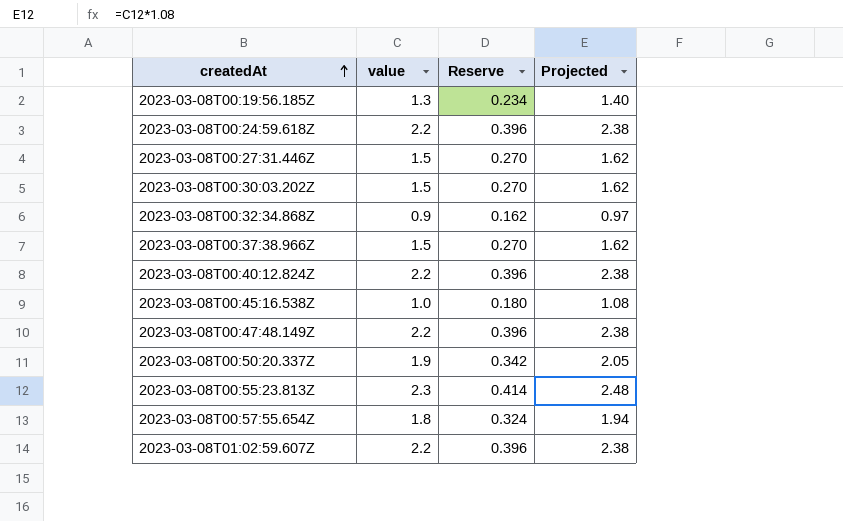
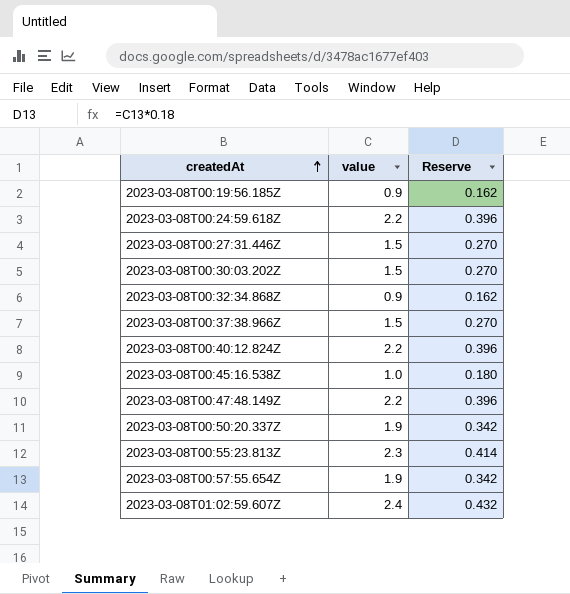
column Projected | formula: [value] * 1.08 -> none
2023-03-08T00:19:56.185Z | value: 1.3 -> 0.9
2023-03-08T00:19:56.185Z | Reserve: 0.234 -> 0.162
2023-03-08T00:57:55.654Z | value: 1.8 -> 1.9
2023-03-08T00:57:55.654Z | Reserve: 0.324 -> 0.342
2023-03-08T01:02:59.607Z | value: 2.2 -> 2.4
2023-03-08T01:02:59.607Z | Reserve: 0.396 -> 0.432

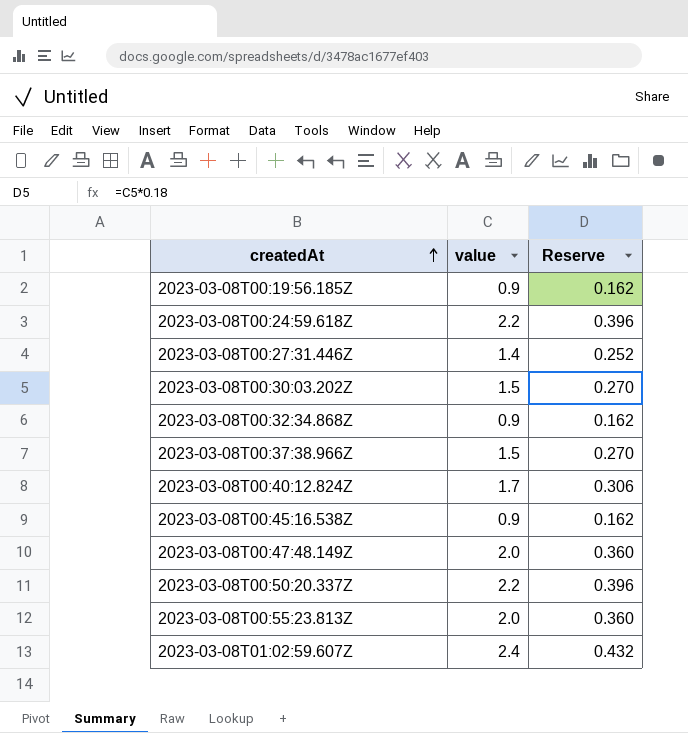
row 2023-03-08T00:57:55.654Z: 1.9 | 0.342 -> none
2023-03-08T00:27:31.446Z | value: 1.5 -> 1.4
2023-03-08T00:27:31.446Z | Reserve: 0.270 -> 0.252
2023-03-08T00:40:12.824Z | value: 2.2 -> 1.7
2023-03-08T00:40:12.824Z | Reserve: 0.396 -> 0.306
2023-03-08T00:45:16.538Z | value: 1.0 -> 0.9
2023-03-08T00:45:16.538Z | Reserve: 0.180 -> 0.162
2023-03-08T00:47:48.149Z | value: 2.2 -> 2.0
2023-03-08T00:47:48.149Z | Reserve: 0.396 -> 0.360
2023-03-08T00:50:20.337Z | value: 1.9 -> 2.2
2023-03-08T00:50:20.337Z | Reserve: 0.342 -> 0.396
2023-03-08T00:55:23.813Z | value: 2.3 -> 2.0
2023-03-08T00:55:23.813Z | Reserve: 0.414 -> 0.360

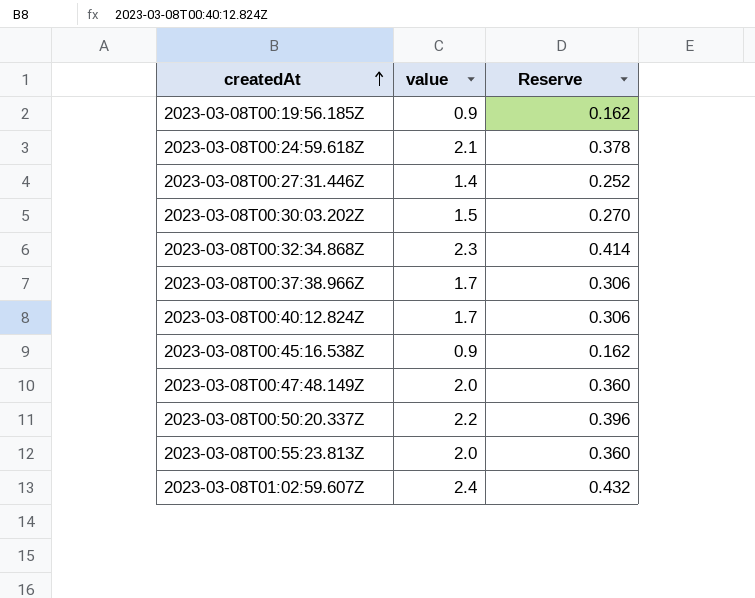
2023-03-08T00:24:59.618Z | value: 2.2 -> 2.1
2023-03-08T00:24:59.618Z | Reserve: 0.396 -> 0.378
2023-03-08T00:32:34.868Z | value: 0.9 -> 2.3
2023-03-08T00:32:34.868Z | Reserve: 0.162 -> 0.414
2023-03-08T00:37:38.966Z | value: 1.5 -> 1.7
2023-03-08T00:37:38.966Z | Reserve: 0.270 -> 0.306

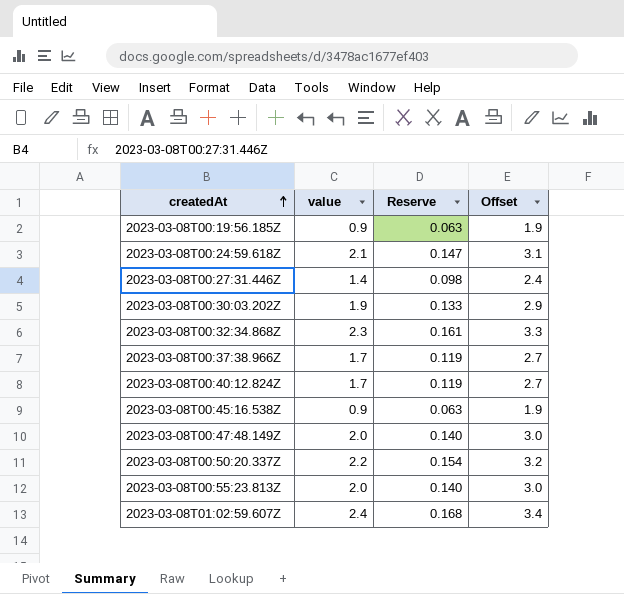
column Reserve | formula: [value] * 0.18 -> [value] * 0.07
column Offset | formula: none -> [value] + 1
2023-03-08T00:30:03.202Z | value: 1.5 -> 1.9

